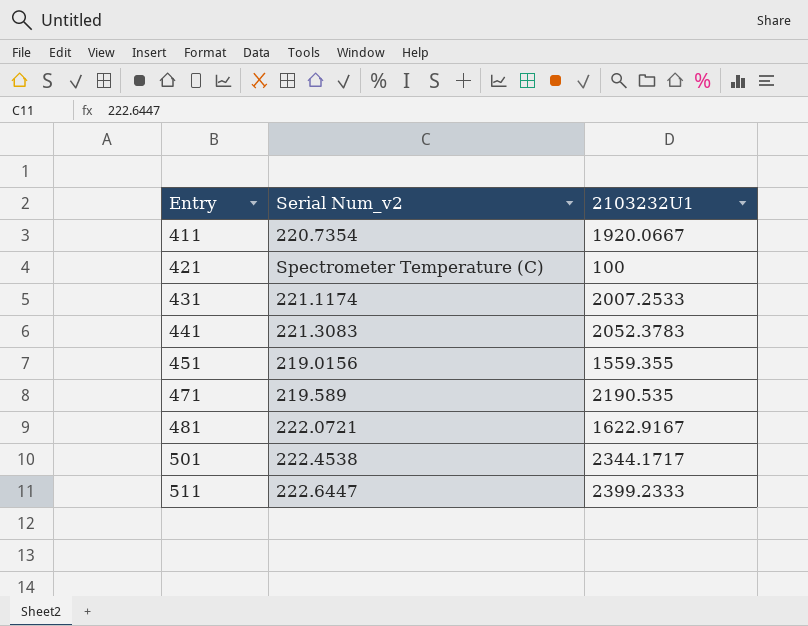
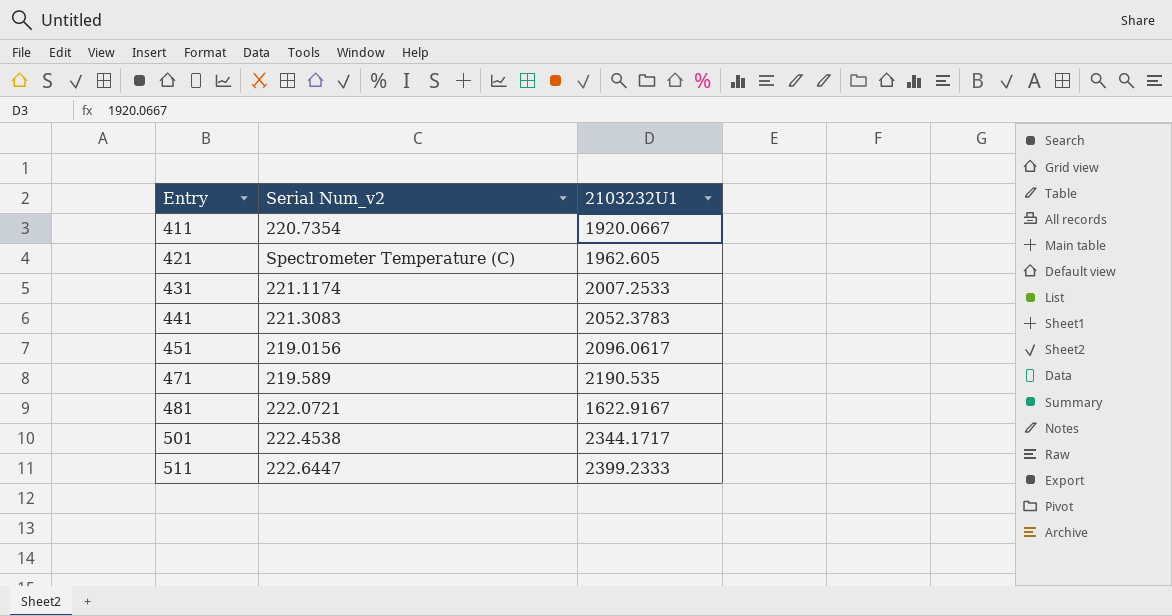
421 | 2103232U1: 100 -> 1962.605
451 | 2103232U1: 1559.355 -> 2096.0617

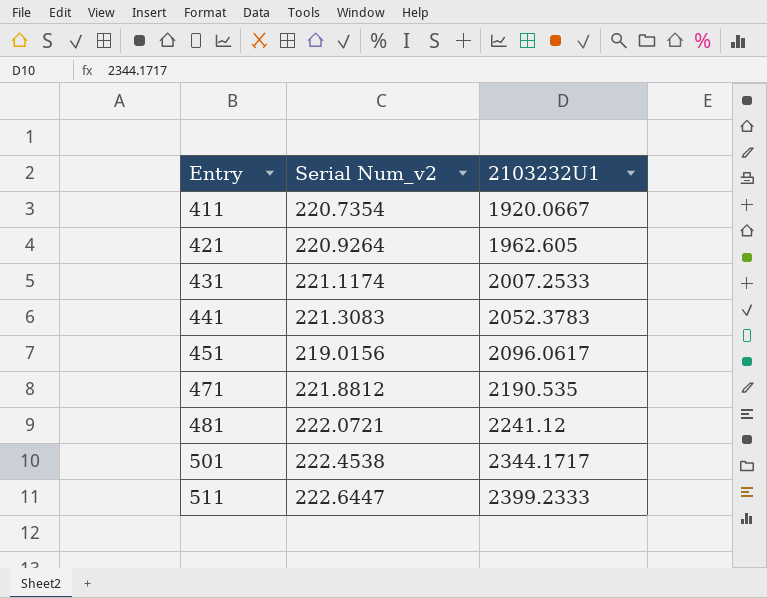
421 | Serial Num_v2: Spectrometer Temperature (C) -> 220.9264
471 | Serial Num_v2: 219.589 -> 221.8812
481 | 2103232U1: 1622.9167 -> 2241.12

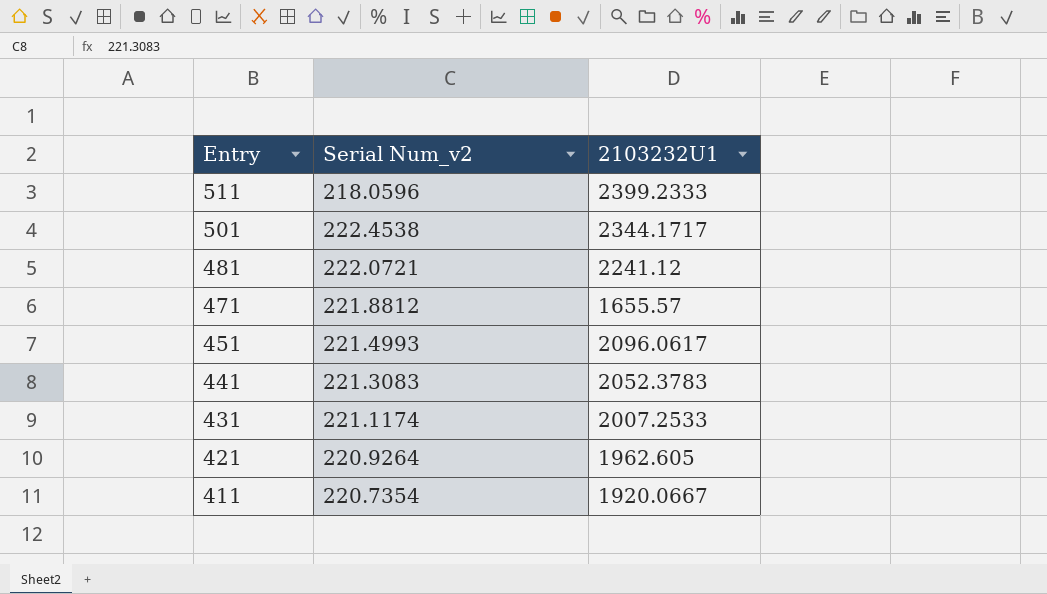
row order: Entry ascending -> Entry descending
511 | Serial Num_v2: 222.6447 -> 218.0596
471 | 2103232U1: 2190.535 -> 1655.57
451 | Serial Num_v2: 219.0156 -> 221.4993

